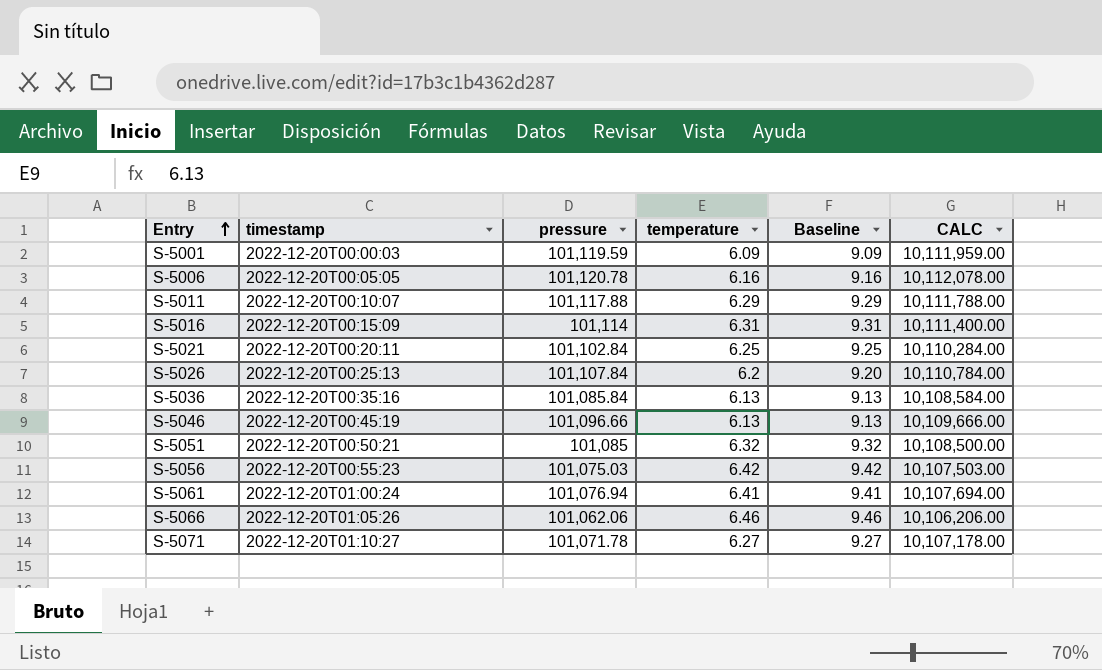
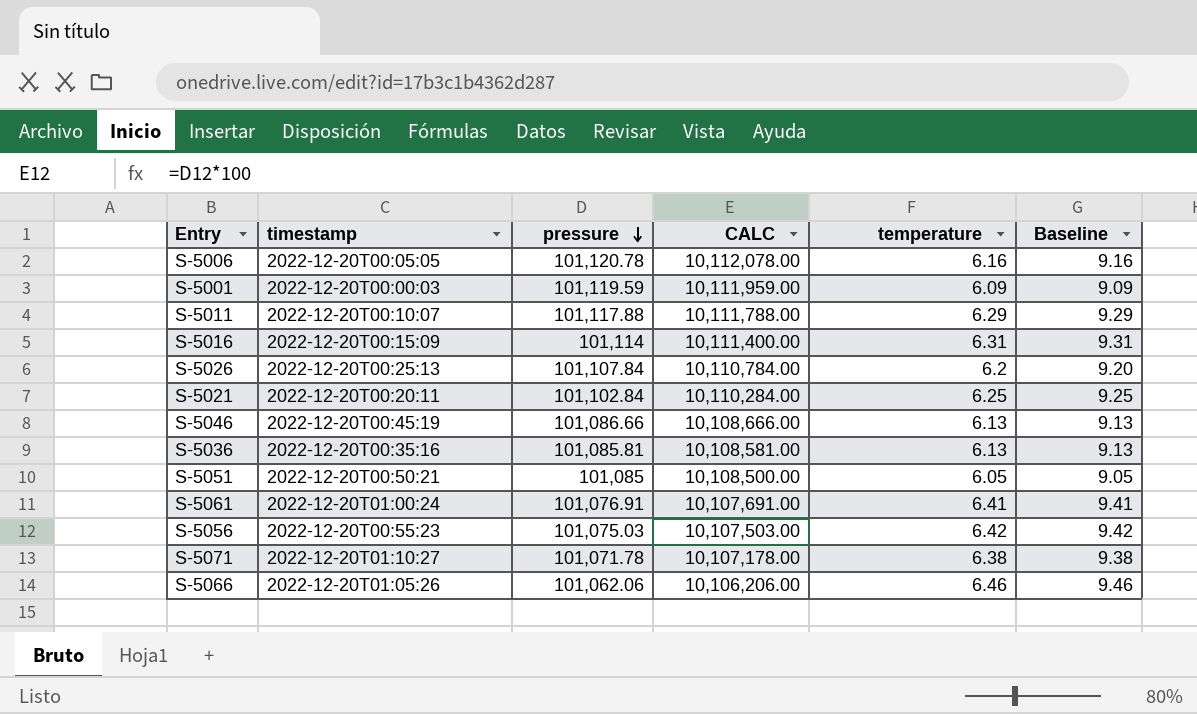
row order: Entry ascending -> pressure descending
column CALC | position: 6 -> 4
S-5046 | pressure: 101,096.66 -> 101,086.66
S-5046 | CALC: 10,109,666.00 -> 10,108,666.00
S-5036 | pressure: 101,085.84 -> 101,085.81
S-5036 | CALC: 10,108,584.00 -> 10,108,581.00
S-5051 | temperature: 6.32 -> 6.05
S-5051 | Baseline: 9.32 -> 9.05
S-5061 | pressure: 101,076.94 -> 101,076.91
S-5061 | CALC: 10,107,694.00 -> 10,107,691.00
S-5071 | temperature: 6.27 -> 6.38
S-5071 | Baseline: 9.27 -> 9.38

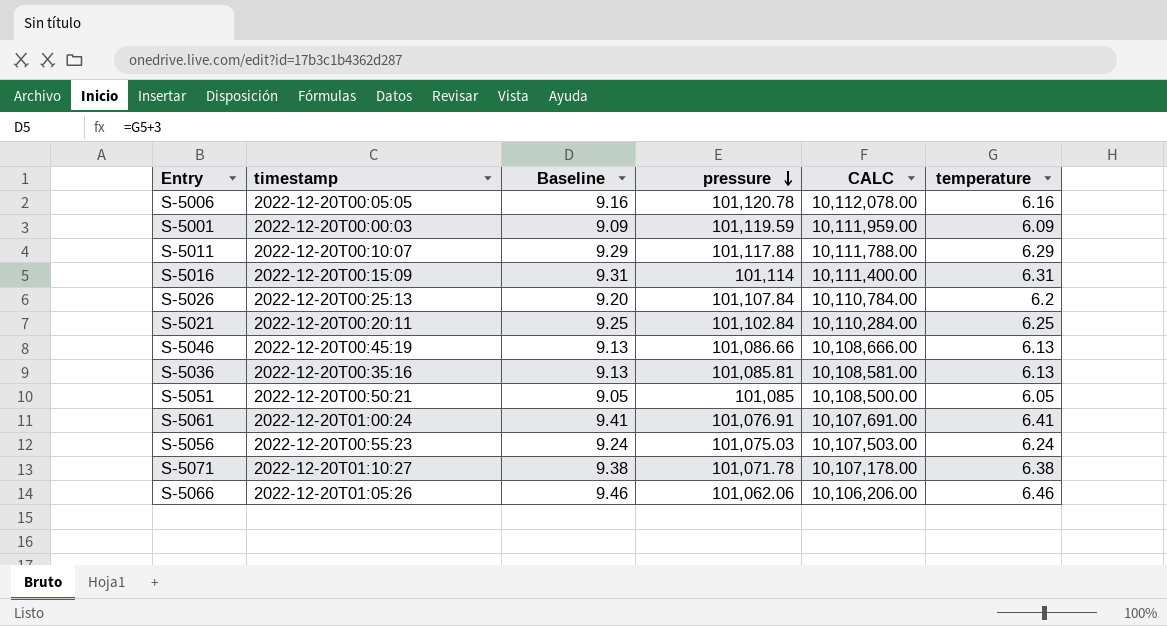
column Baseline | position: 6 -> 3
S-5056 | Baseline: 9.42 -> 9.24
S-5056 | temperature: 6.42 -> 6.24

